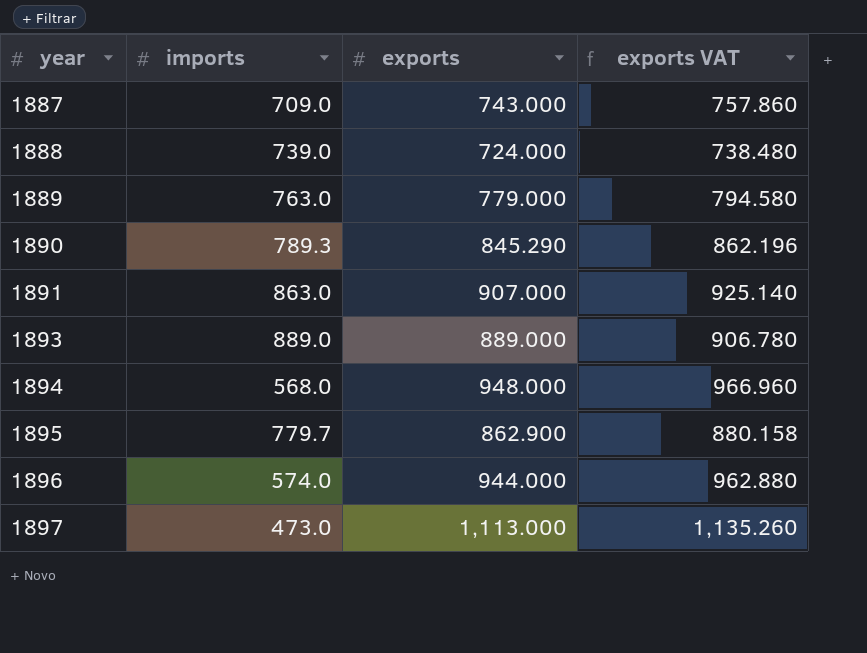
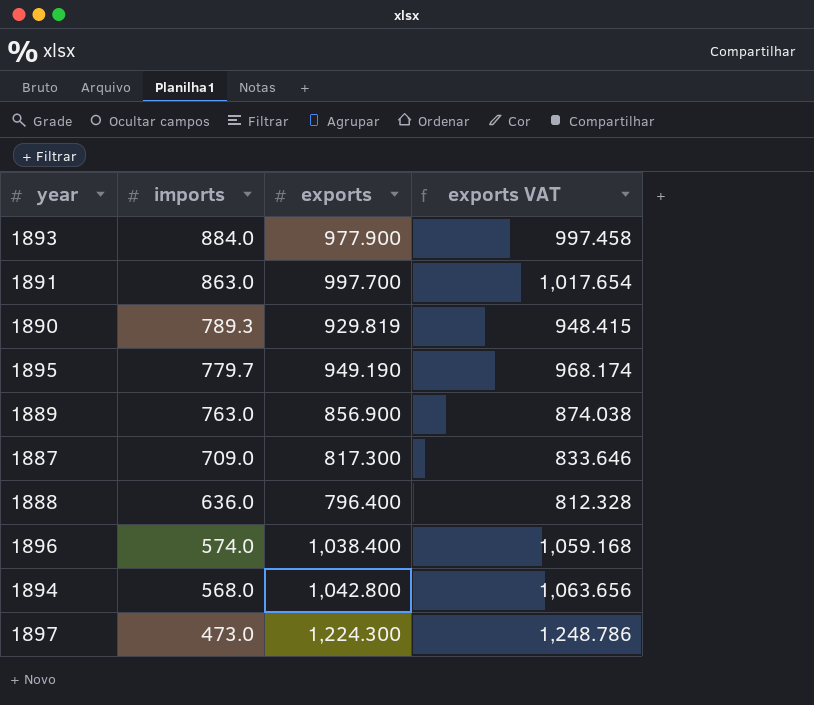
row order: year ascending -> imports descending
1893 | imports: 889.0 -> 884.0
1893 | exports: 889.000 -> 977.900
1893 | exports VAT: 906.780 -> 997.458
1891 | exports: 907.000 -> 997.700
1891 | exports VAT: 925.140 -> 1,017.654
1890 | exports: 845.290 -> 929.819
1890 | exports VAT: 862.196 -> 948.415
1895 | exports: 862.900 -> 949.190
1895 | exports VAT: 880.158 -> 968.174
1889 | exports: 779.000 -> 856.900
1889 | exports VAT: 794.580 -> 874.038
1887 | exports: 743.000 -> 817.300
1887 | exports VAT: 757.860 -> 833.646
1888 | imports: 739.0 -> 636.0
1888 | exports: 724.000 -> 796.400
1888 | exports VAT: 738.480 -> 812.328
1896 | exports: 944.000 -> 1,038.400
1896 | exports VAT: 962.880 -> 1,059.168
1894 | exports: 948.000 -> 1,042.800
1894 | exports VAT: 966.960 -> 1,063.656
1897 | exports: 1,113.000 -> 1,224.300
1897 | exports VAT: 1,135.260 -> 1,248.786

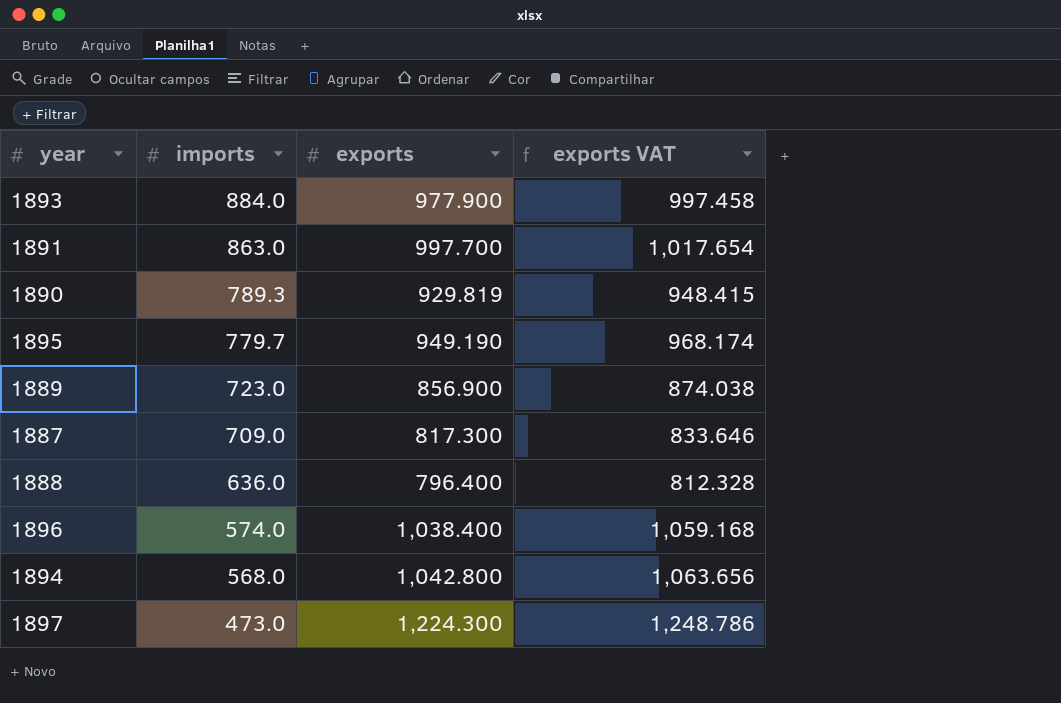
1889 | imports: 763.0 -> 723.0

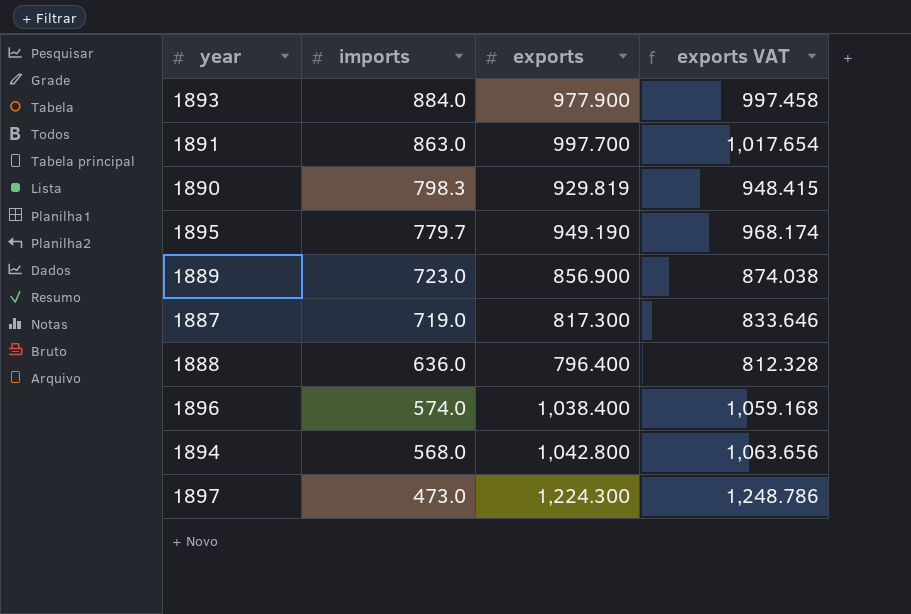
1890 | imports: 789.3 -> 798.3
1887 | imports: 709.0 -> 719.0

